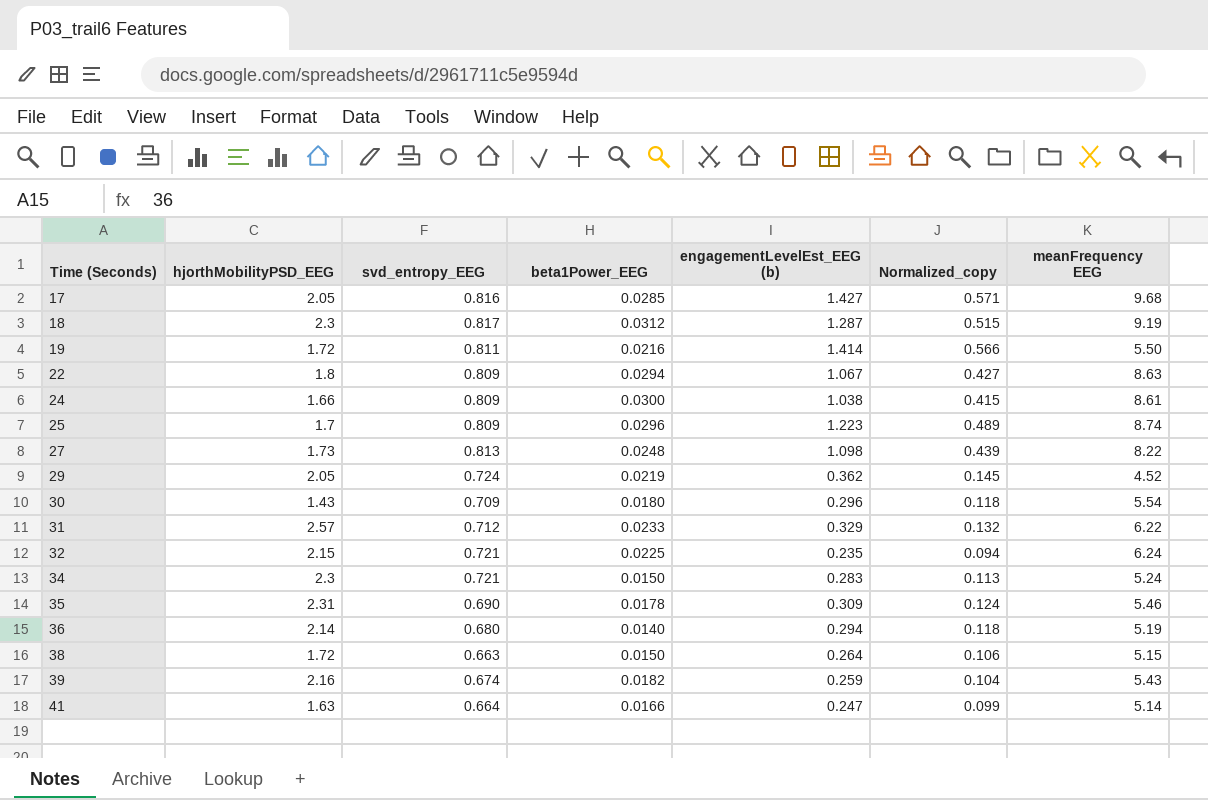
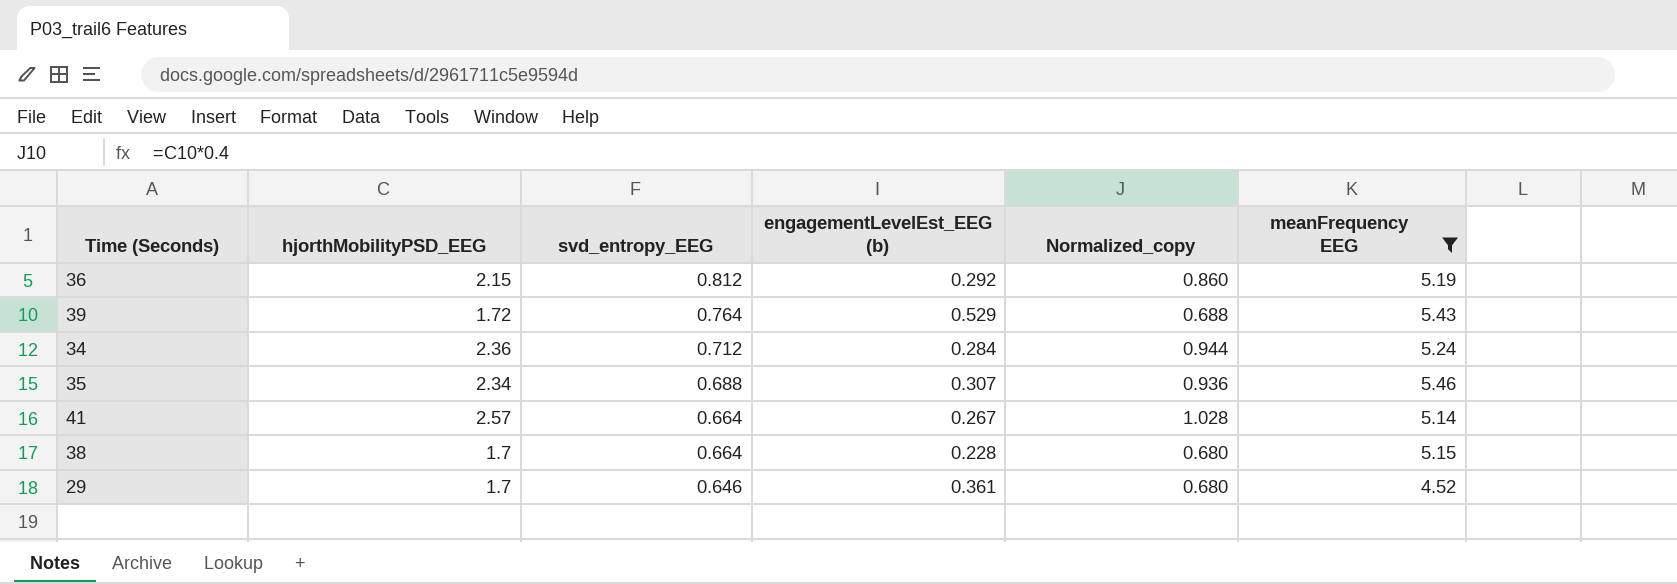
filter: none -> meanFrequency EEG <= 5.46
row order: Time (Seconds) ascending -> svd_entropy_EEG descending
column beta1Power_EEG | position: 4 -> none
column Normalized_copy | formula: [engagementLevelEst_EEG (b)] * 0.4 -> [hjorthMobilityPSD_EEG] * 0.4
36 | hjorthMobilityPSD_EEG: 2.14 -> 2.15
36 | svd_entropy_EEG: 0.680 -> 0.812
36 | engagementLevelEst_EEG (b): 0.294 -> 0.292
39 | hjorthMobilityPSD_EEG: 2.16 -> 1.72
39 | svd_entropy_EEG: 0.674 -> 0.764
39 | engagementLevelEst_EEG (b): 0.259 -> 0.529
34 | hjorthMobilityPSD_EEG: 2.3 -> 2.36
34 | svd_entropy_EEG: 0.721 -> 0.712
34 | engagementLevelEst_EEG (b): 0.283 -> 0.284
35 | hjorthMobilityPSD_EEG: 2.31 -> 2.34
35 | svd_entropy_EEG: 0.690 -> 0.688
35 | engagementLevelEst_EEG (b): 0.309 -> 0.307
41 | hjorthMobilityPSD_EEG: 1.63 -> 2.57
41 | engagementLevelEst_EEG (b): 0.247 -> 0.267
38 | hjorthMobilityPSD_EEG: 1.72 -> 1.7
38 | svd_entropy_EEG: 0.663 -> 0.664
38 | engagementLevelEst_EEG (b): 0.264 -> 0.228
29 | hjorthMobilityPSD_EEG: 2.05 -> 1.7
29 | svd_entropy_EEG: 0.724 -> 0.646
29 | engagementLevelEst_EEG (b): 0.362 -> 0.361

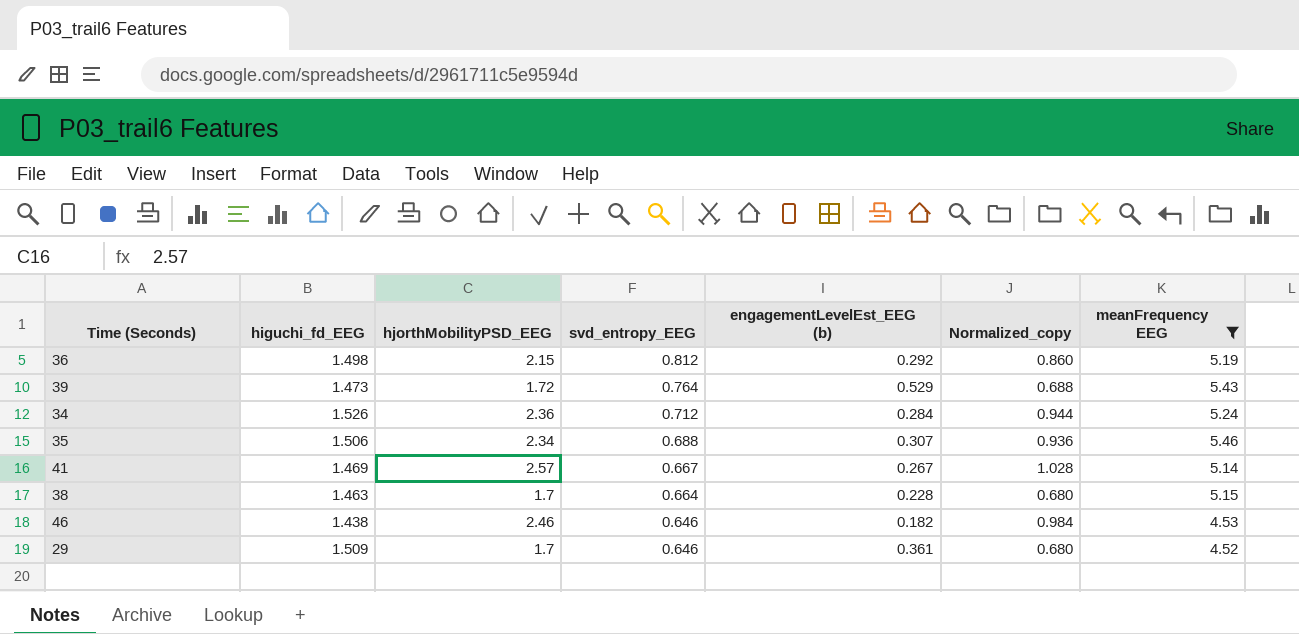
column higuchi_fd_EEG | position: none -> 2
41 | svd_entropy_EEG: 0.664 -> 0.667
row 46: none -> 1.438 | 2.46 | 0.646 | 0.182 | 0.984 | 4.53

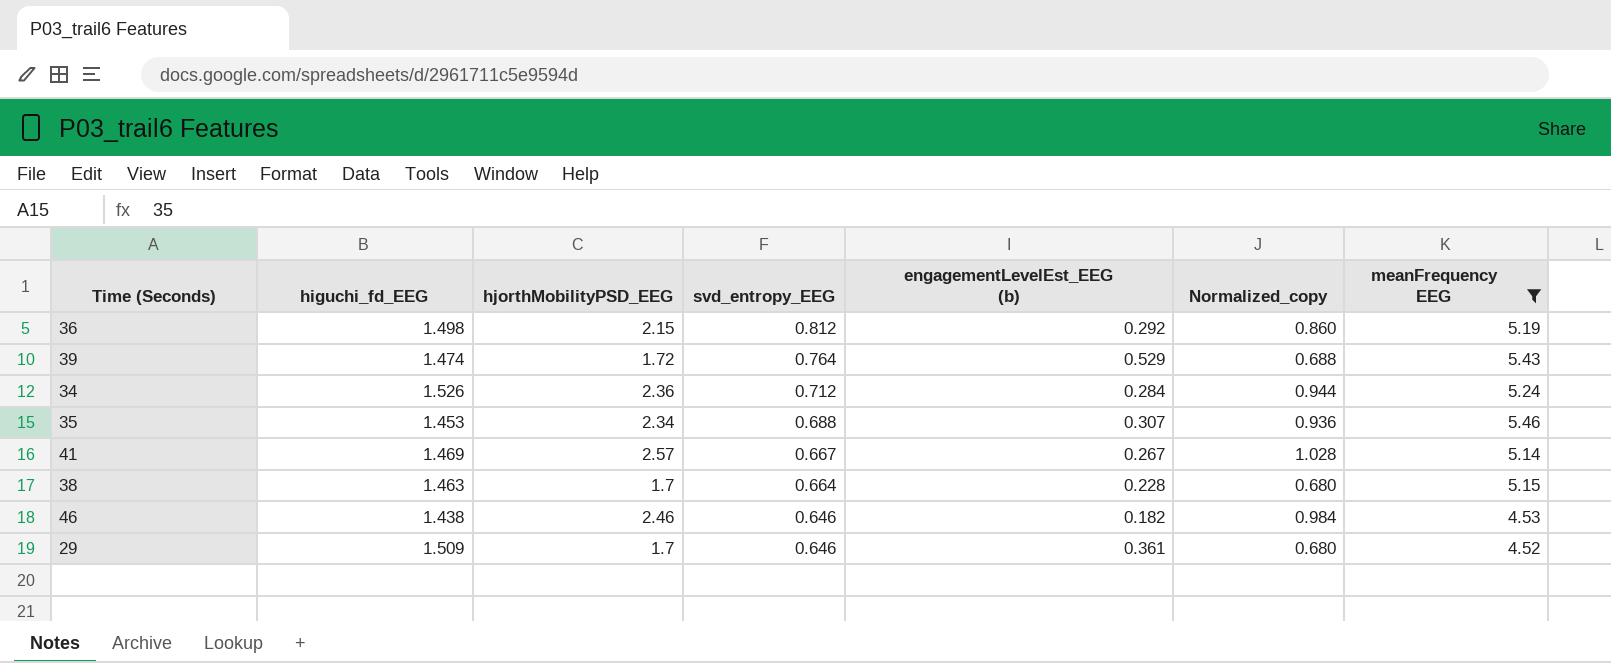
39 | higuchi_fd_EEG: 1.473 -> 1.474
35 | higuchi_fd_EEG: 1.506 -> 1.453

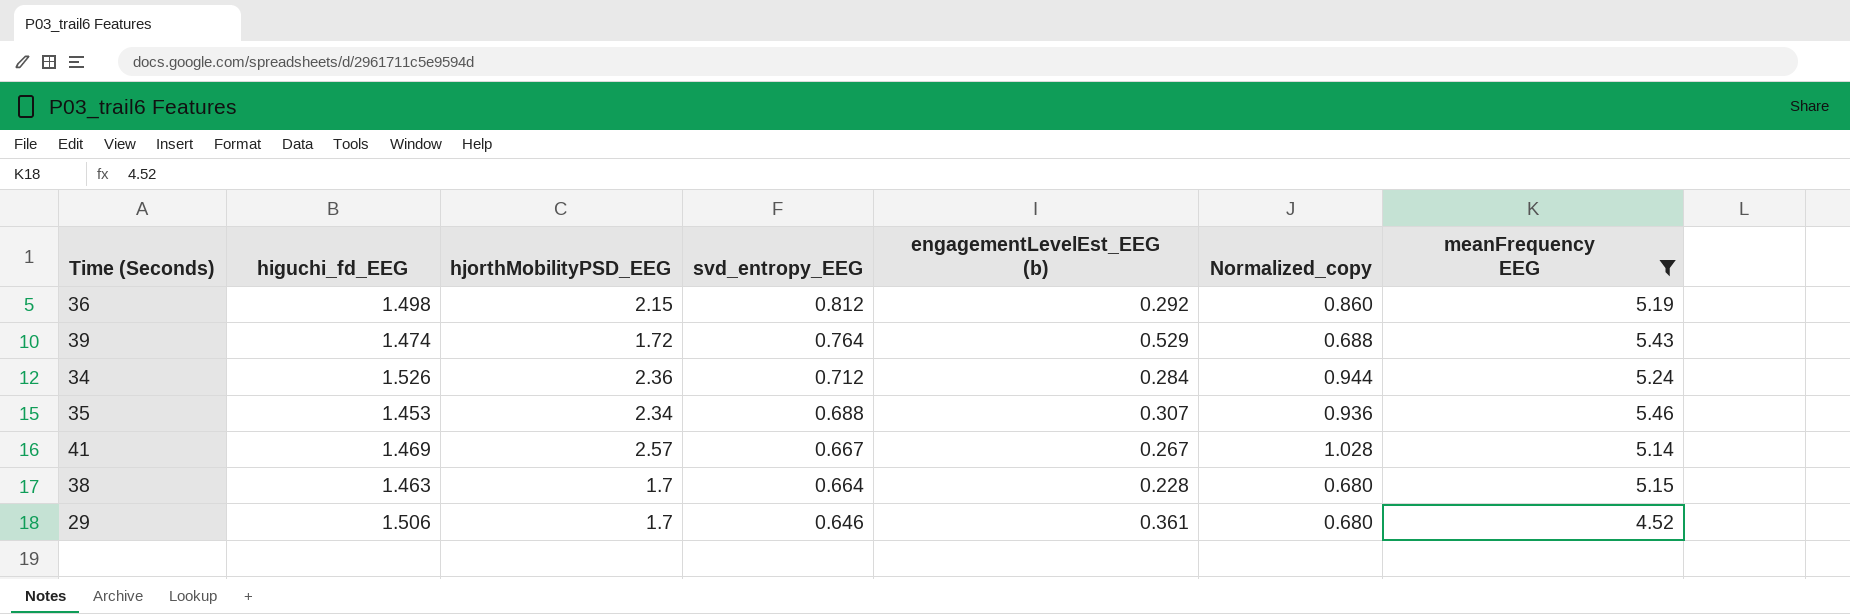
row 46: 1.438 | 2.46 | 0.646 | 0.182 | 0.984 | 4.53 -> none
29 | higuchi_fd_EEG: 1.509 -> 1.506

